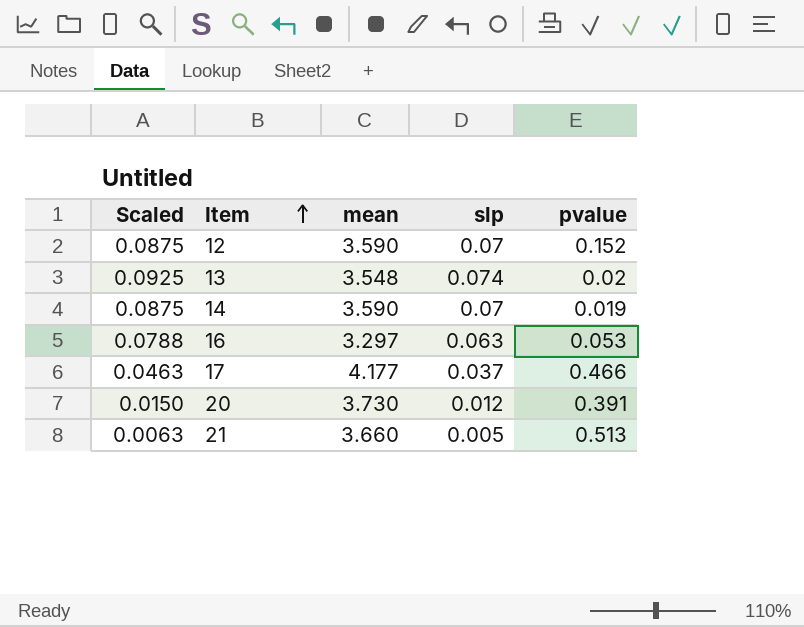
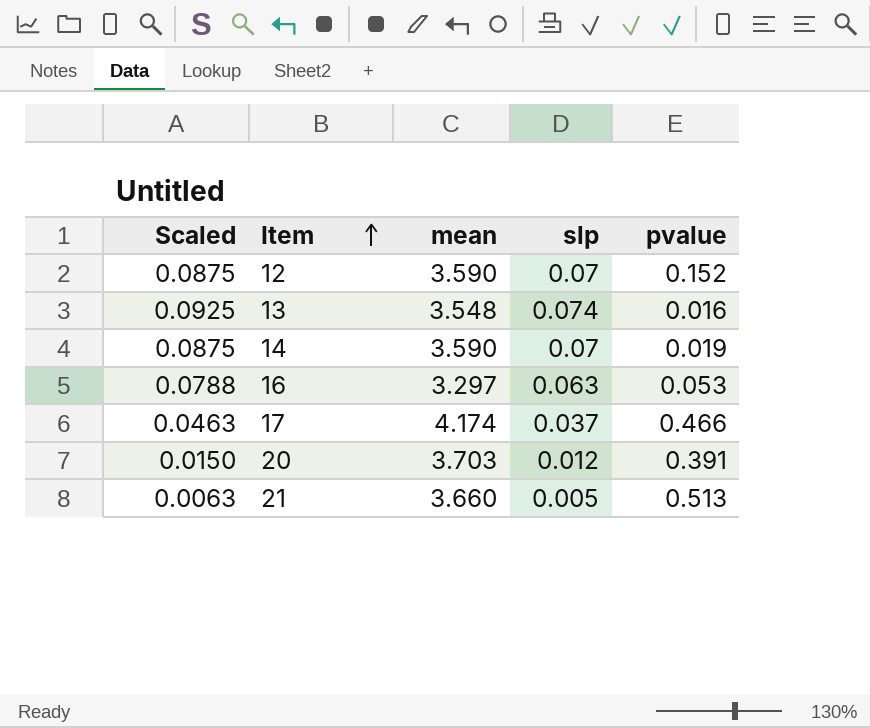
13 | pvalue: 0.02 -> 0.016
17 | mean: 4.177 -> 4.174
20 | mean: 3.730 -> 3.703

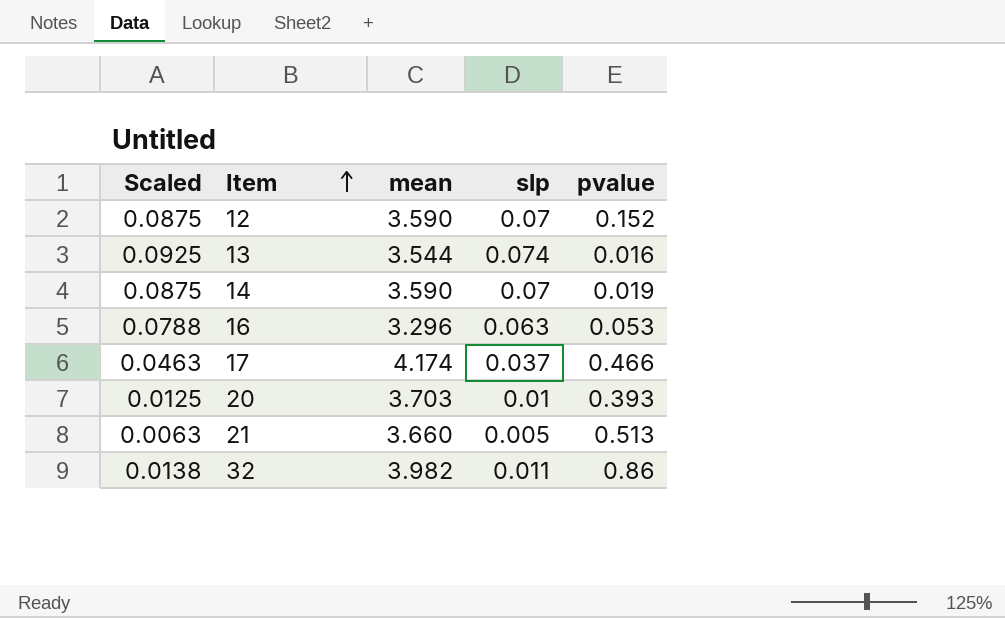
13 | mean: 3.548 -> 3.544
16 | mean: 3.297 -> 3.296
20 | Scaled: 0.0150 -> 0.0125
20 | slp: 0.012 -> 0.01
20 | pvalue: 0.391 -> 0.393
row 32: none -> 0.0138 | 3.982 | 0.011 | 0.86

